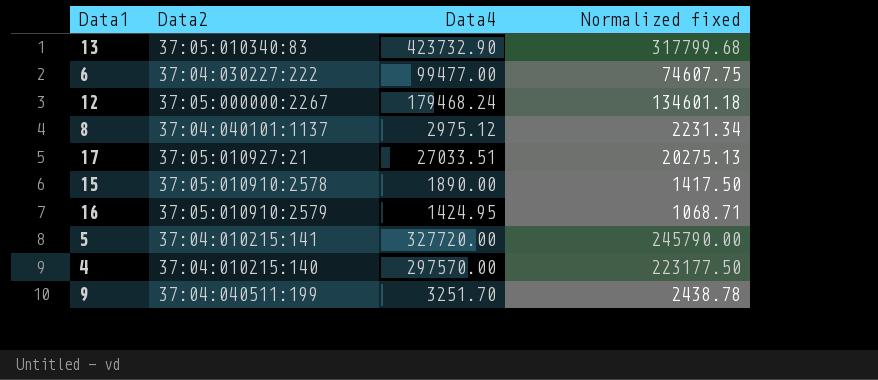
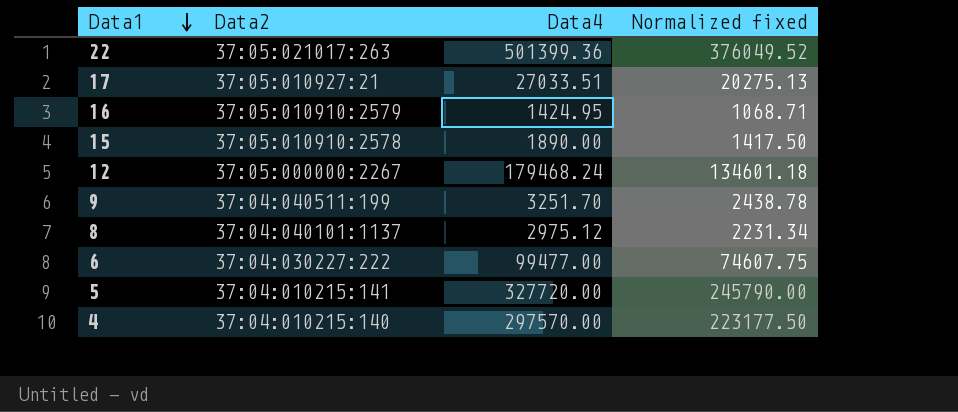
row order: none -> Data1 descending
row 13: 37:05:010340:83 | 423732.90 | 317799.68 -> none
row 22: none -> 37:05:021017:263 | 501399.36 | 376049.52

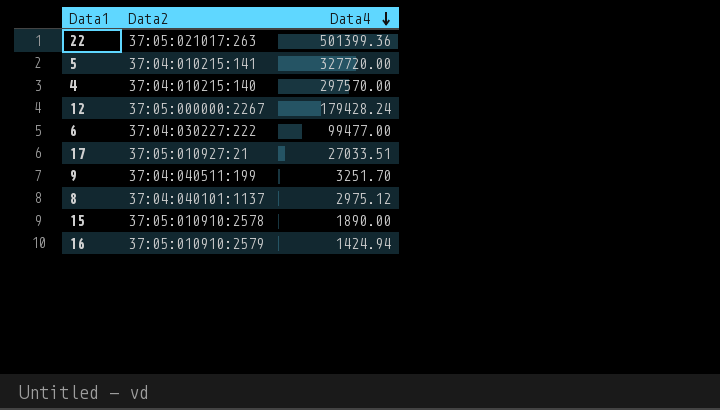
row order: Data1 descending -> Data4 descending
column Normalized fixed | formula: [Data4] * 0.75 -> none
12 | Data4: 179468.24 -> 179428.24
16 | Data4: 1424.95 -> 1424.94

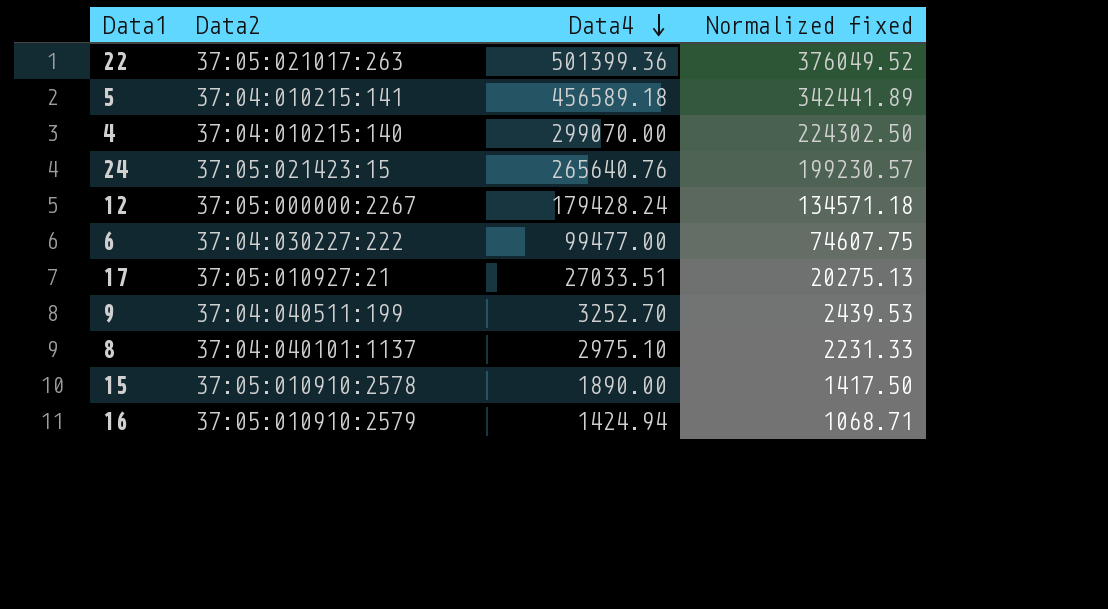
column Normalized fixed | formula: none -> [Data4] * 0.75
5 | Data4: 327720.00 -> 456589.18
4 | Data4: 297570.00 -> 299070.00
row 24: none -> 37:05:021423:15 | 265640.76 | 199230.57
9 | Data4: 3251.70 -> 3252.70
8 | Data4: 2975.12 -> 2975.10

